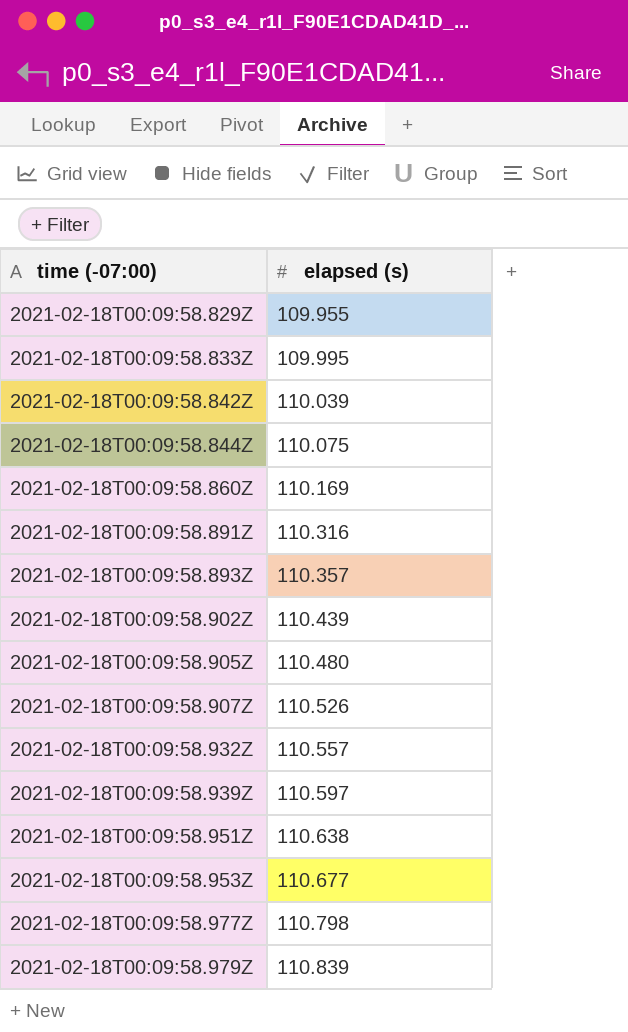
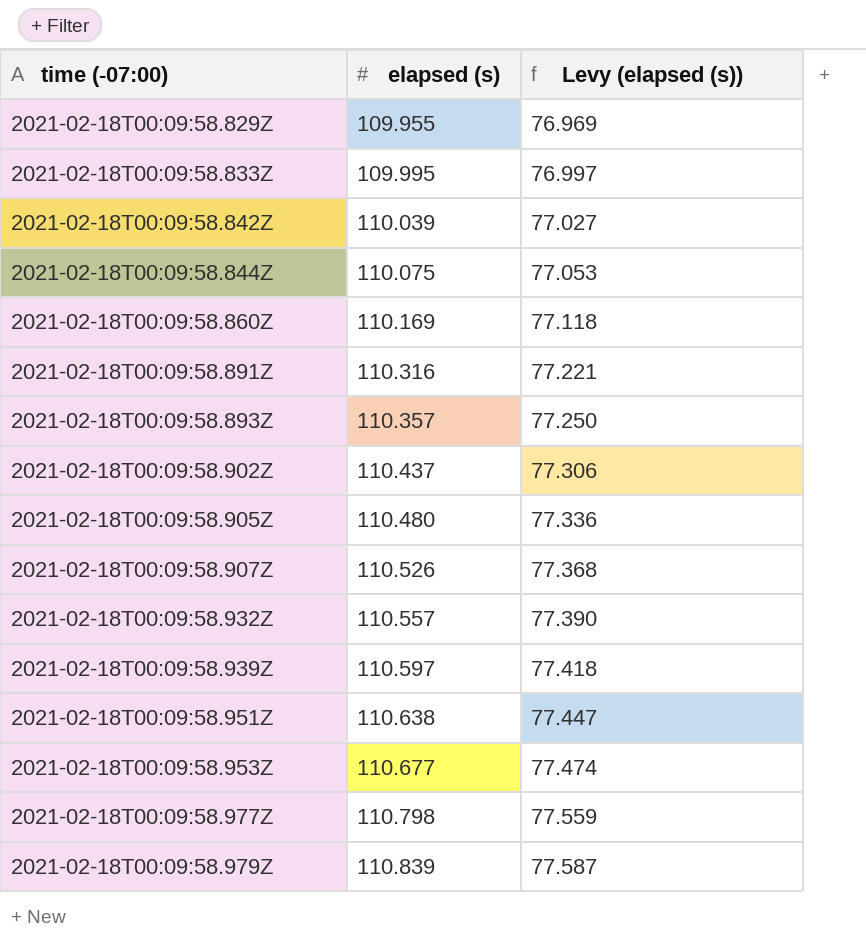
column Levy (elapsed (s)) | formula: none -> [elapsed (s)] * 0.7
2021-02-18T00:09:58.902Z | elapsed (s): 110.439 -> 110.437

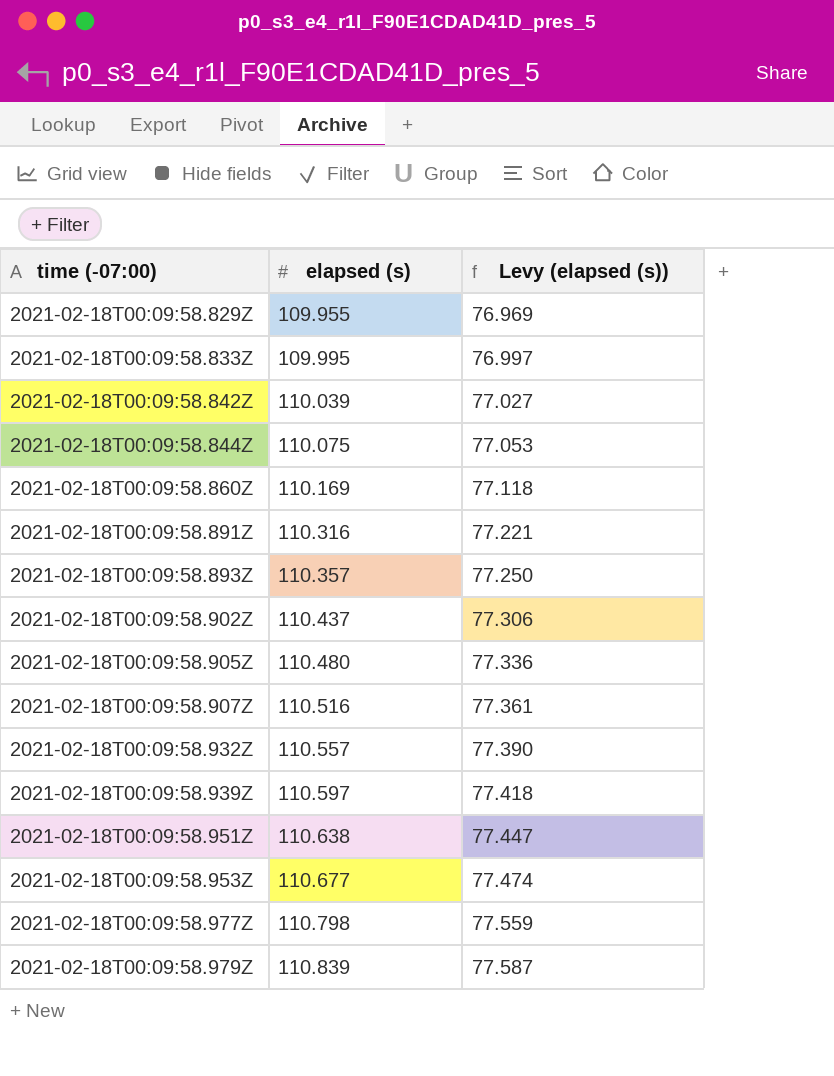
2021-02-18T00:09:58.907Z | elapsed (s): 110.526 -> 110.516
2021-02-18T00:09:58.907Z | Levy (elapsed (s)): 77.368 -> 77.361

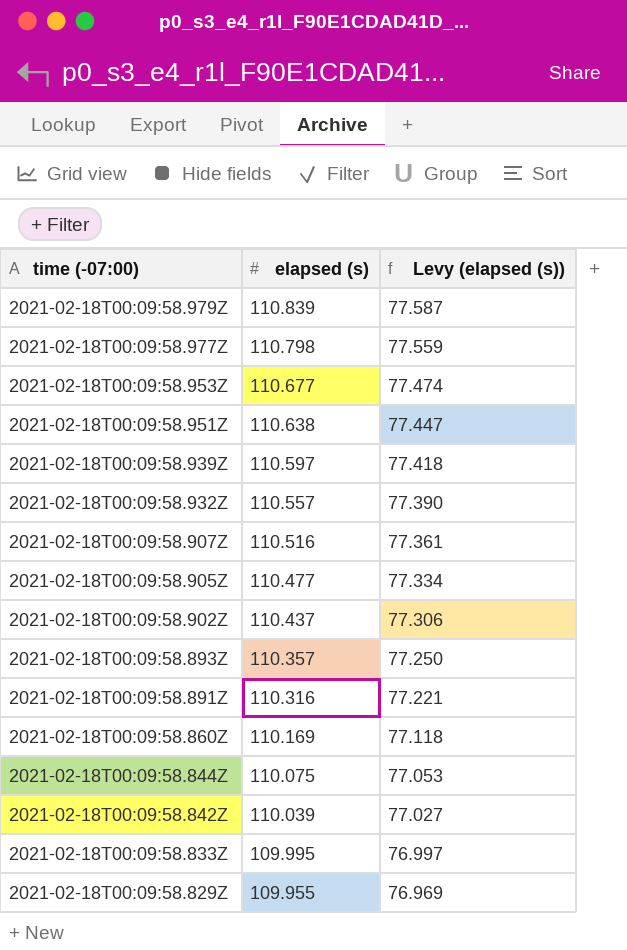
row order: time (-07:00) ascending -> time (-07:00) descending
2021-02-18T00:09:58.905Z | elapsed (s): 110.480 -> 110.477
2021-02-18T00:09:58.905Z | Levy (elapsed (s)): 77.336 -> 77.334

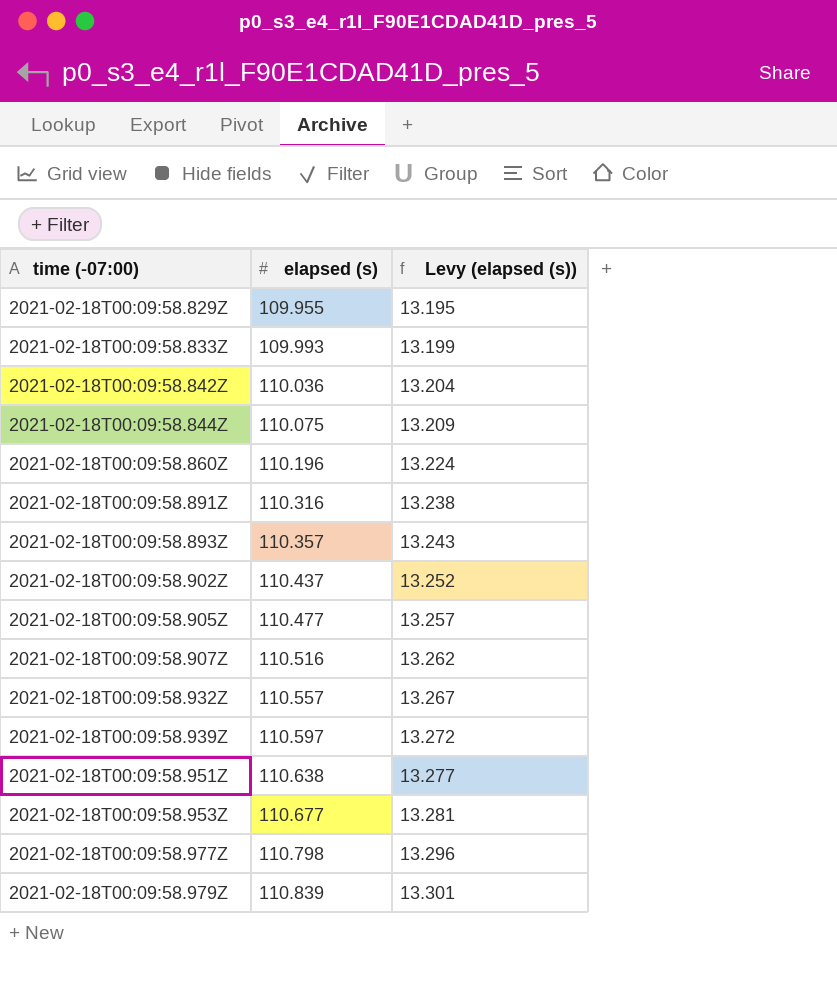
row order: time (-07:00) descending -> time (-07:00) ascending
column Levy (elapsed (s)) | formula: [elapsed (s)] * 0.7 -> [elapsed (s)] * 0.12
2021-02-18T00:09:58.833Z | elapsed (s): 109.995 -> 109.993
2021-02-18T00:09:58.842Z | elapsed (s): 110.039 -> 110.036
2021-02-18T00:09:58.860Z | elapsed (s): 110.169 -> 110.196

